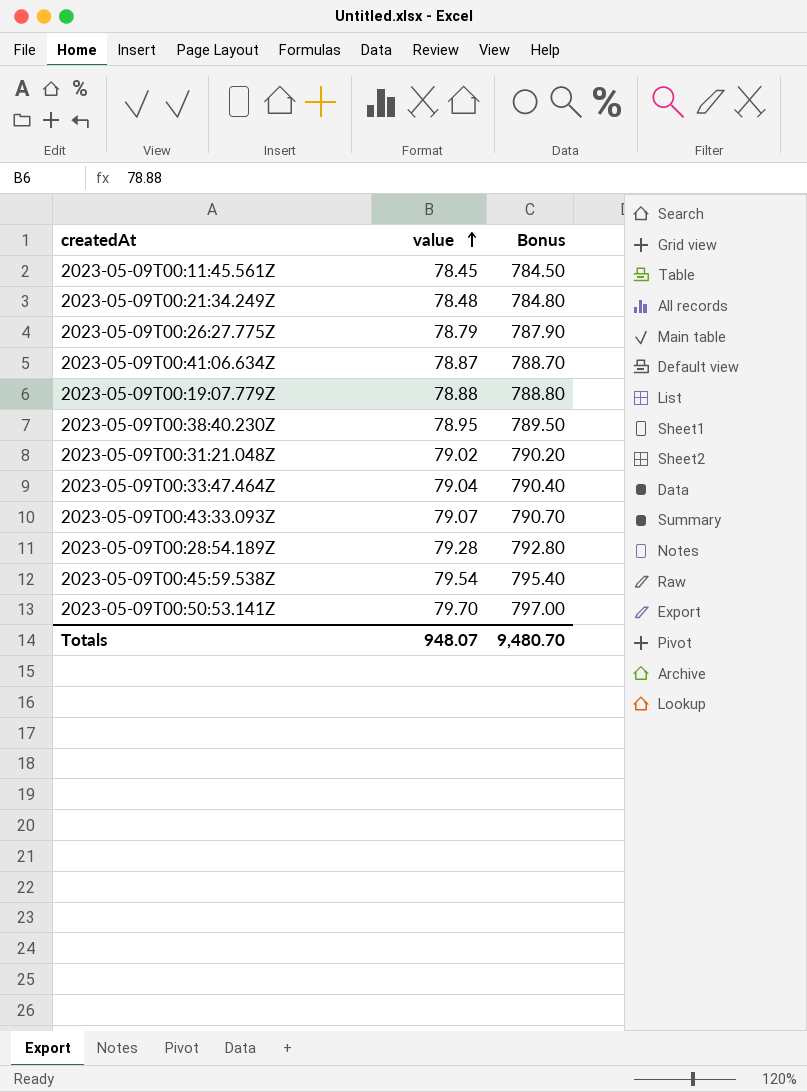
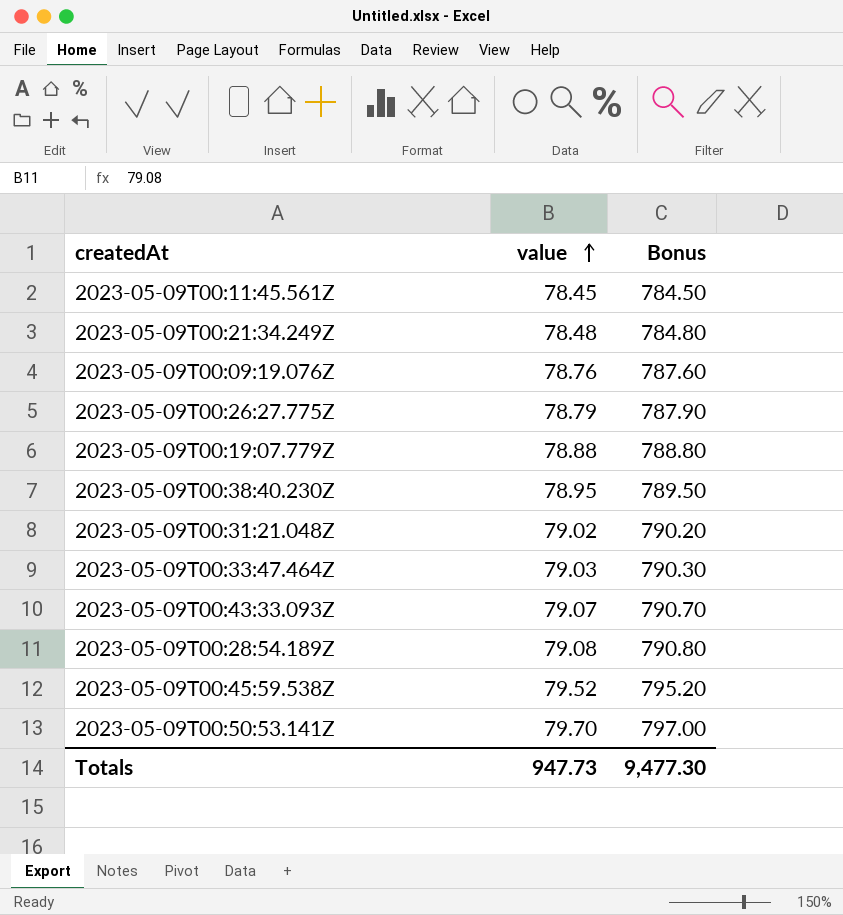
row 2023-05-09T00:41:06.634Z: 78.87 | 788.70 -> none
row 2023-05-09T00:09:19.076Z: none -> 78.76 | 787.60
2023-05-09T00:33:47.464Z | value: 79.04 -> 79.03
2023-05-09T00:33:47.464Z | Bonus: 790.40 -> 790.30
2023-05-09T00:28:54.189Z | value: 79.28 -> 79.08
2023-05-09T00:28:54.189Z | Bonus: 792.80 -> 790.80
2023-05-09T00:45:59.538Z | value: 79.54 -> 79.52
2023-05-09T00:45:59.538Z | Bonus: 795.40 -> 795.20
Totals | value: 948.07 -> 947.73
Totals | Bonus: 9,480.70 -> 9,477.30

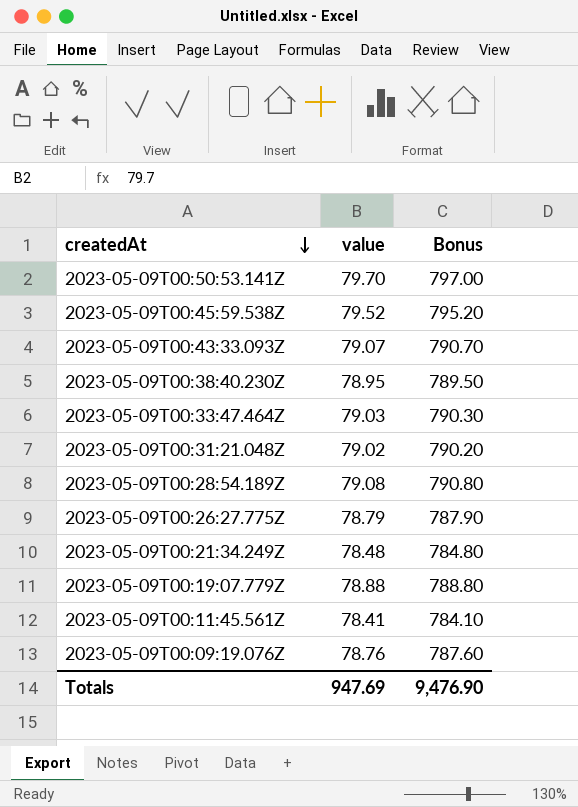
row order: value ascending -> createdAt descending
2023-05-09T00:11:45.561Z | value: 78.45 -> 78.41
2023-05-09T00:11:45.561Z | Bonus: 784.50 -> 784.10
Totals | value: 947.73 -> 947.69
Totals | Bonus: 9,477.30 -> 9,476.90

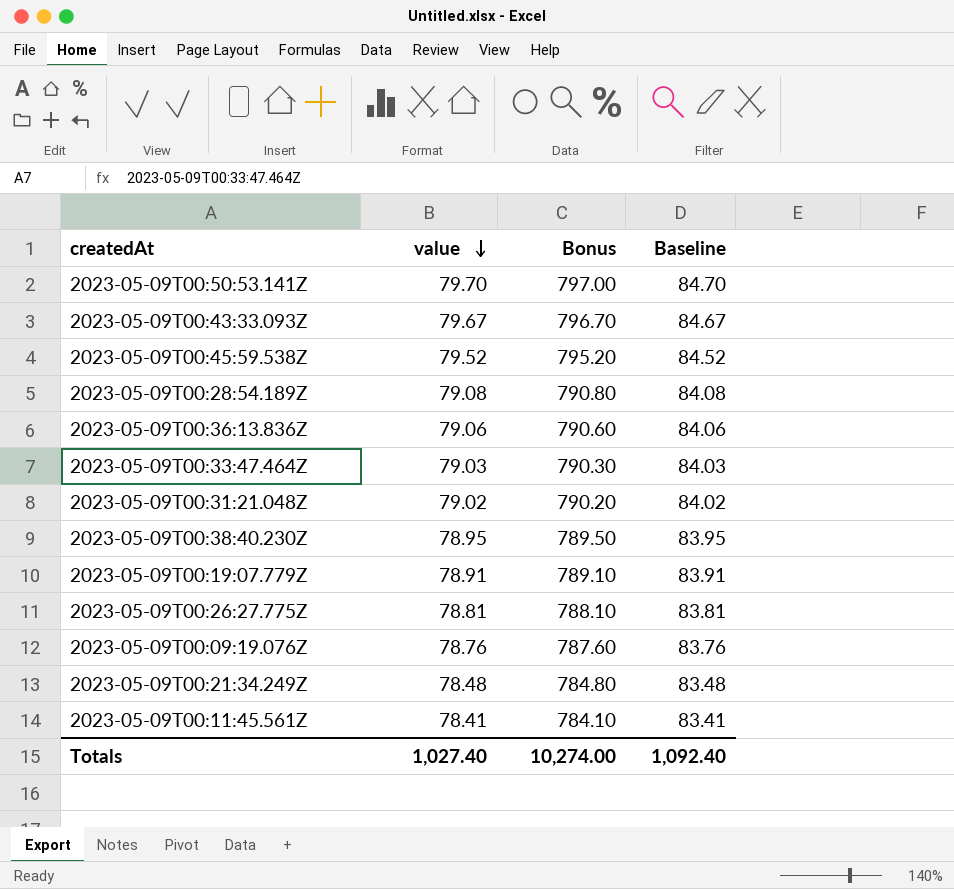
row order: createdAt descending -> value descending
column Baseline | formula: none -> [value] + 5
2023-05-09T00:43:33.093Z | value: 79.07 -> 79.67
2023-05-09T00:43:33.093Z | Bonus: 790.70 -> 796.70
row 2023-05-09T00:36:13.836Z: none -> 79.06 | 790.60 | 84.06
2023-05-09T00:19:07.779Z | value: 78.88 -> 78.91
2023-05-09T00:19:07.779Z | Bonus: 788.80 -> 789.10
2023-05-09T00:26:27.775Z | value: 78.79 -> 78.81
2023-05-09T00:26:27.775Z | Bonus: 787.90 -> 788.10
Totals | value: 947.69 -> 1,027.40
Totals | Bonus: 9,476.90 -> 10,274.00

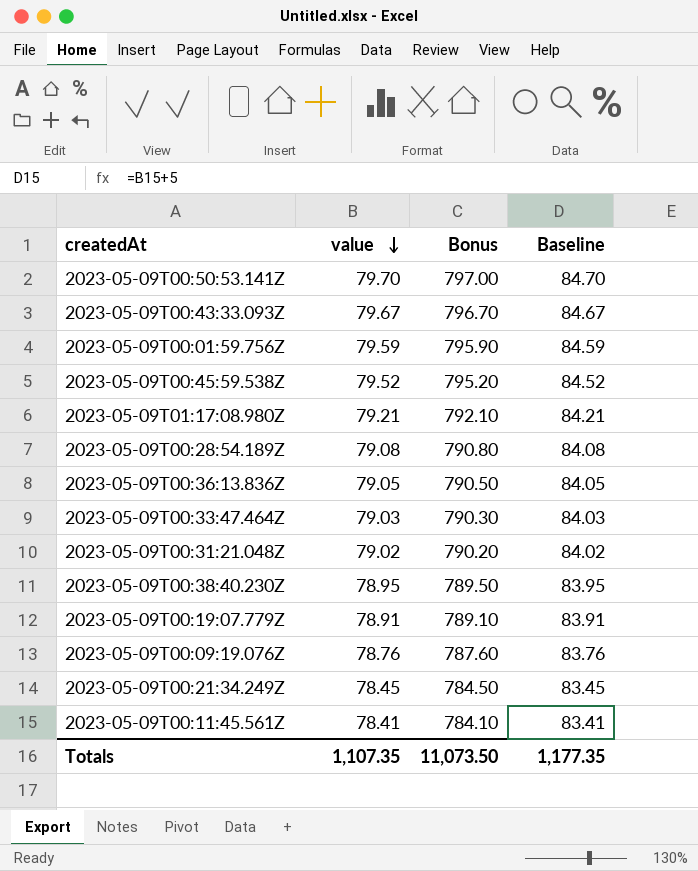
row 2023-05-09T00:26:27.775Z: 78.81 | 788.10 | 83.81 -> none
row 2023-05-09T00:01:59.756Z: none -> 79.59 | 795.90 | 84.59
row 2023-05-09T01:17:08.980Z: none -> 79.21 | 792.10 | 84.21
2023-05-09T00:36:13.836Z | value: 79.06 -> 79.05
2023-05-09T00:36:13.836Z | Bonus: 790.60 -> 790.50
2023-05-09T00:36:13.836Z | Baseline: 84.06 -> 84.05
2023-05-09T00:21:34.249Z | value: 78.48 -> 78.45
2023-05-09T00:21:34.249Z | Bonus: 784.80 -> 784.50
2023-05-09T00:21:34.249Z | Baseline: 83.48 -> 83.45
Totals | value: 1,027.40 -> 1,107.35
Totals | Bonus: 10,274.00 -> 11,073.50
Totals | Baseline: 1,092.40 -> 1,177.35

